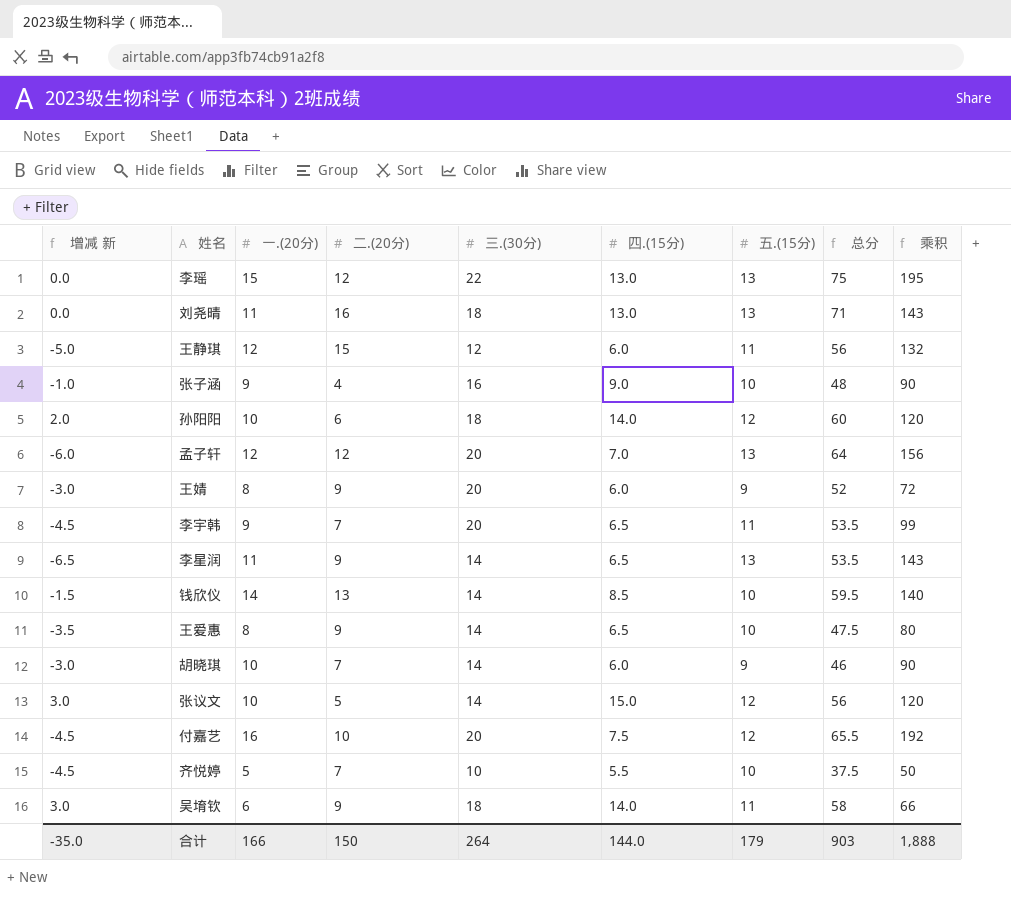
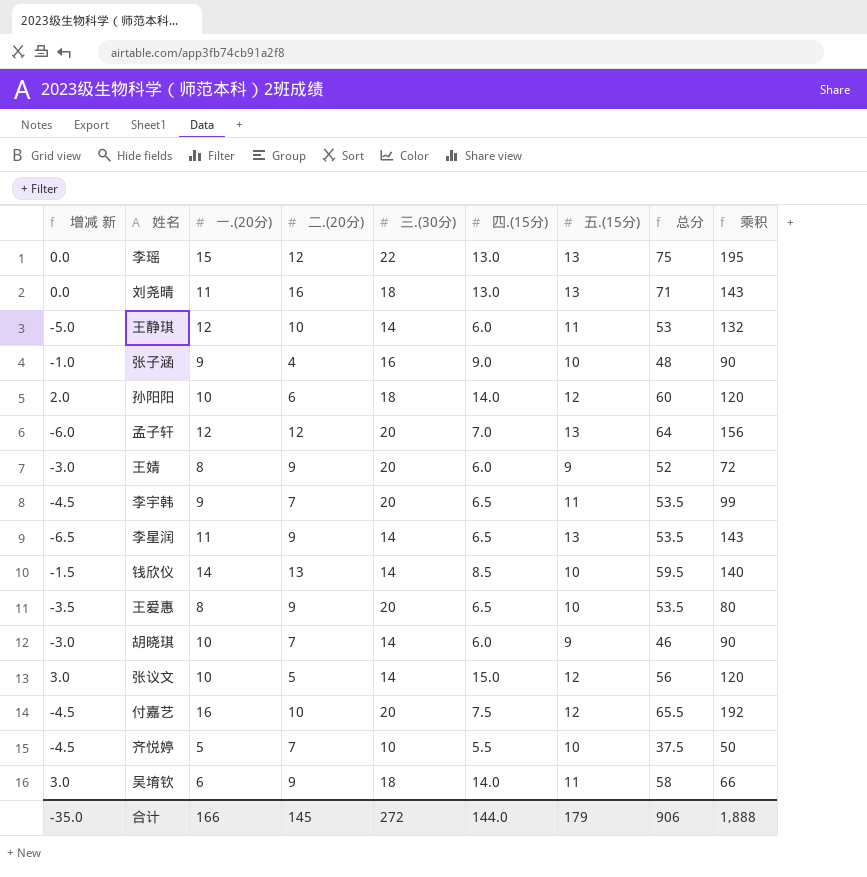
王静琪 | 二.(20分): 15 -> 10
王静琪 | 三.(30分): 12 -> 14
王静琪 | 总分: 56 -> 53
王爱惠 | 三.(30分): 14 -> 20
王爱惠 | 总分: 47.5 -> 53.5
合计 | 二.(20分): 150 -> 145
合计 | 三.(30分): 264 -> 272
合计 | 总分: 903 -> 906

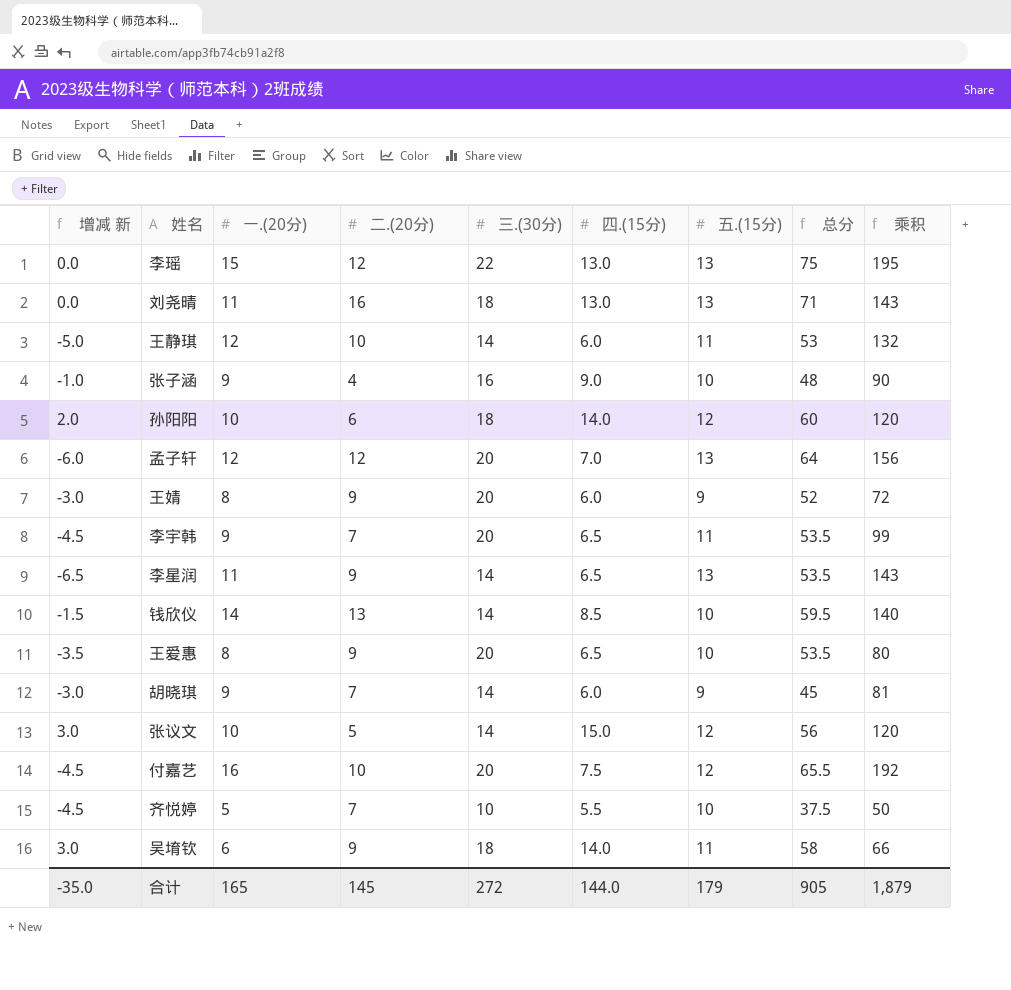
胡晓琪 | 一.(20分): 10 -> 9
胡晓琪 | 总分: 46 -> 45
胡晓琪 | 乘积: 90 -> 81
合计 | 一.(20分): 166 -> 165
合计 | 总分: 906 -> 905
合计 | 乘积: 1,888 -> 1,879

